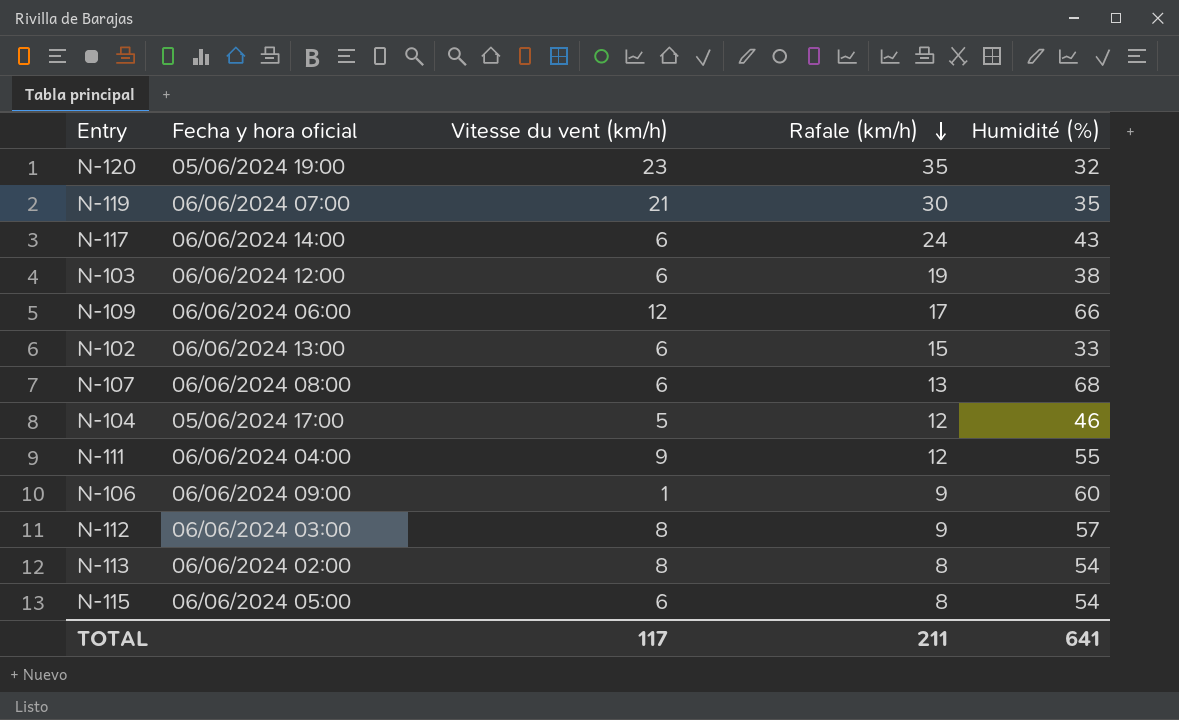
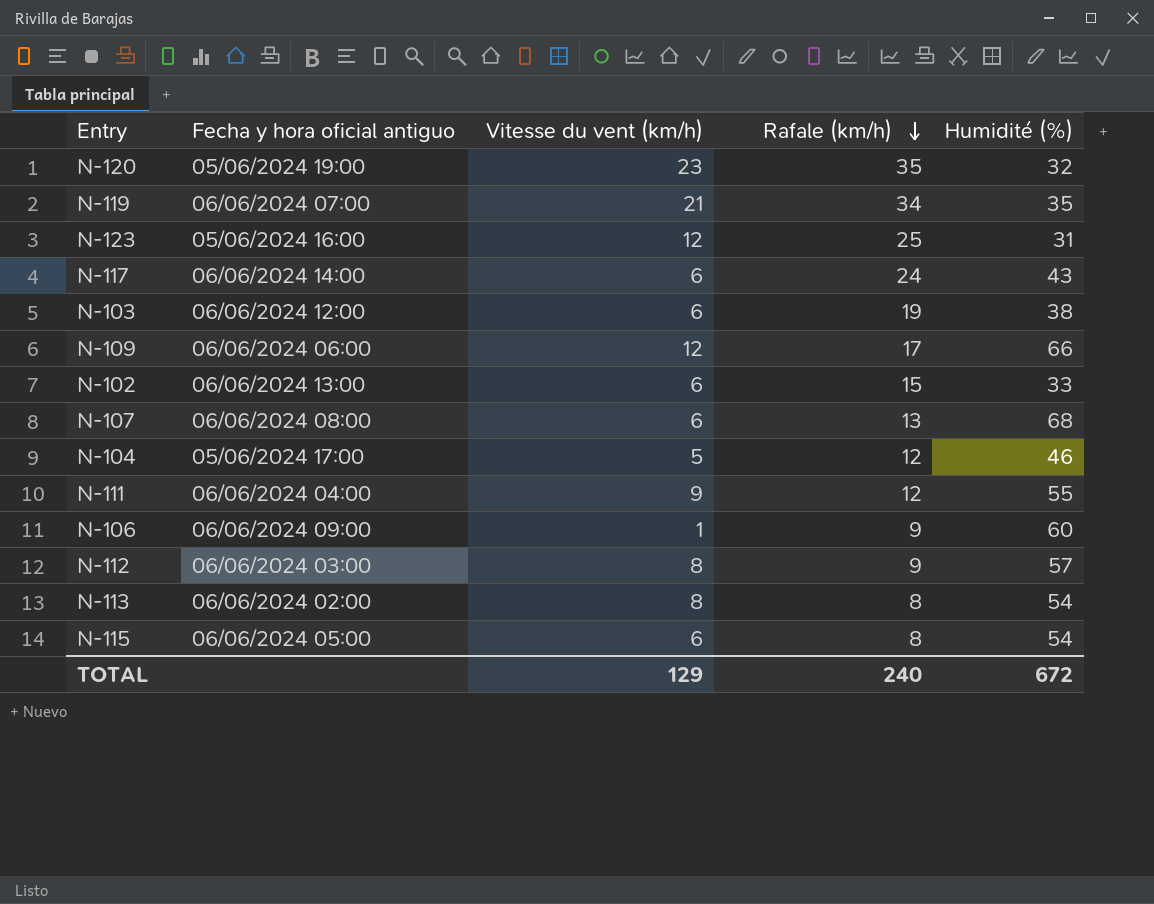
column name: Fecha y hora oficial -> Fecha y hora oficial antiguo
N-119 | Rafale (km/h): 30 -> 34
row N-123: none -> 05/06/2024 16:00 | 12 | 25 | 31
TOTAL | Vitesse du vent (km/h): 117 -> 129
TOTAL | Rafale (km/h): 211 -> 240
TOTAL | Humidité (%): 641 -> 672

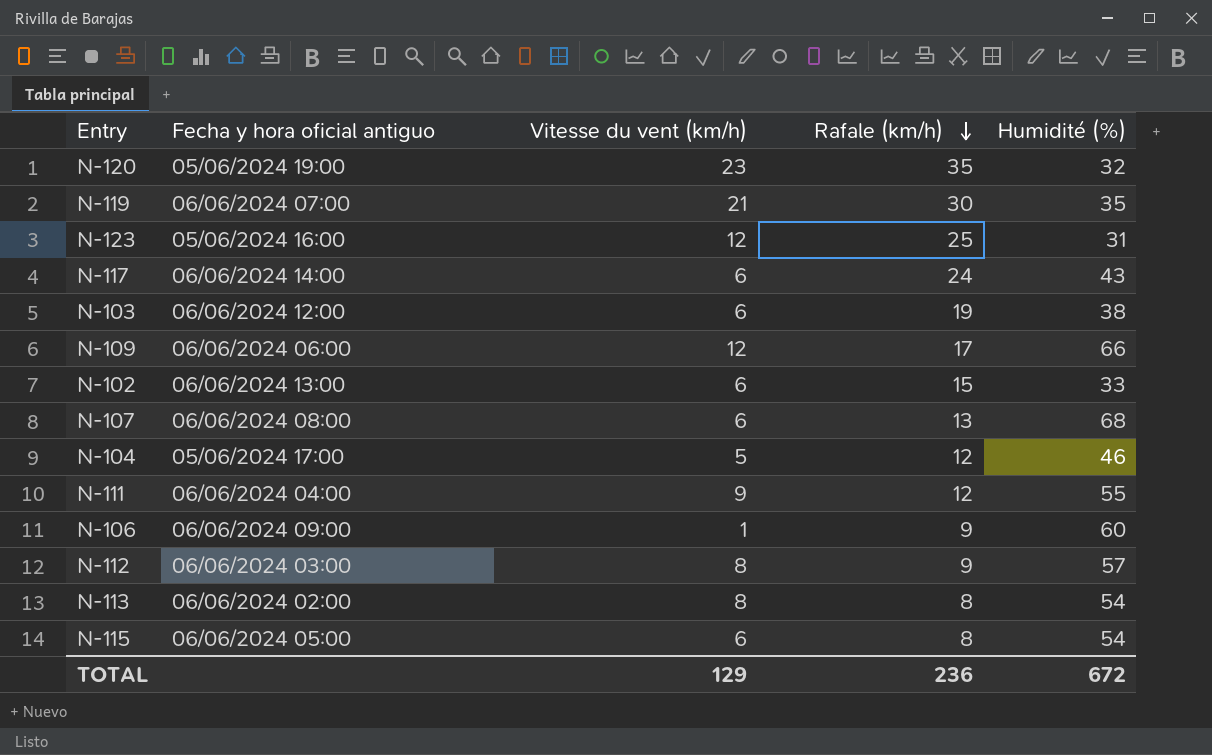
N-119 | Rafale (km/h): 34 -> 30
TOTAL | Rafale (km/h): 240 -> 236

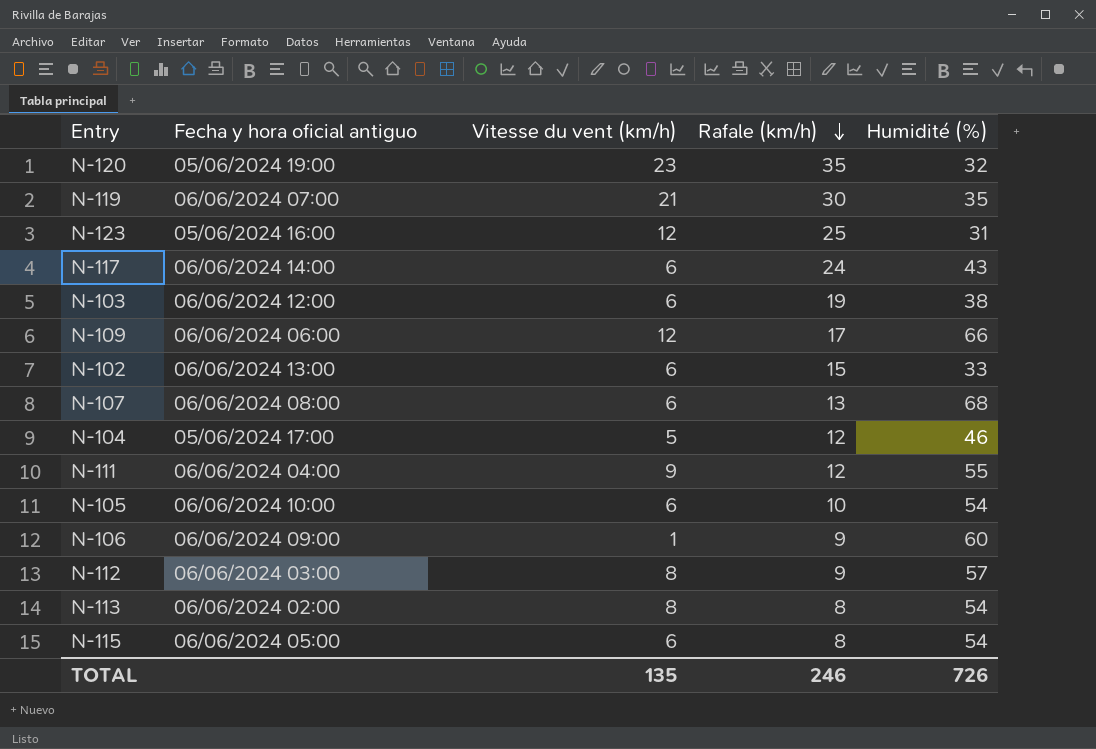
row N-105: none -> 06/06/2024 10:00 | 6 | 10 | 54
TOTAL | Vitesse du vent (km/h): 129 -> 135
TOTAL | Rafale (km/h): 236 -> 246
TOTAL | Humidité (%): 672 -> 726

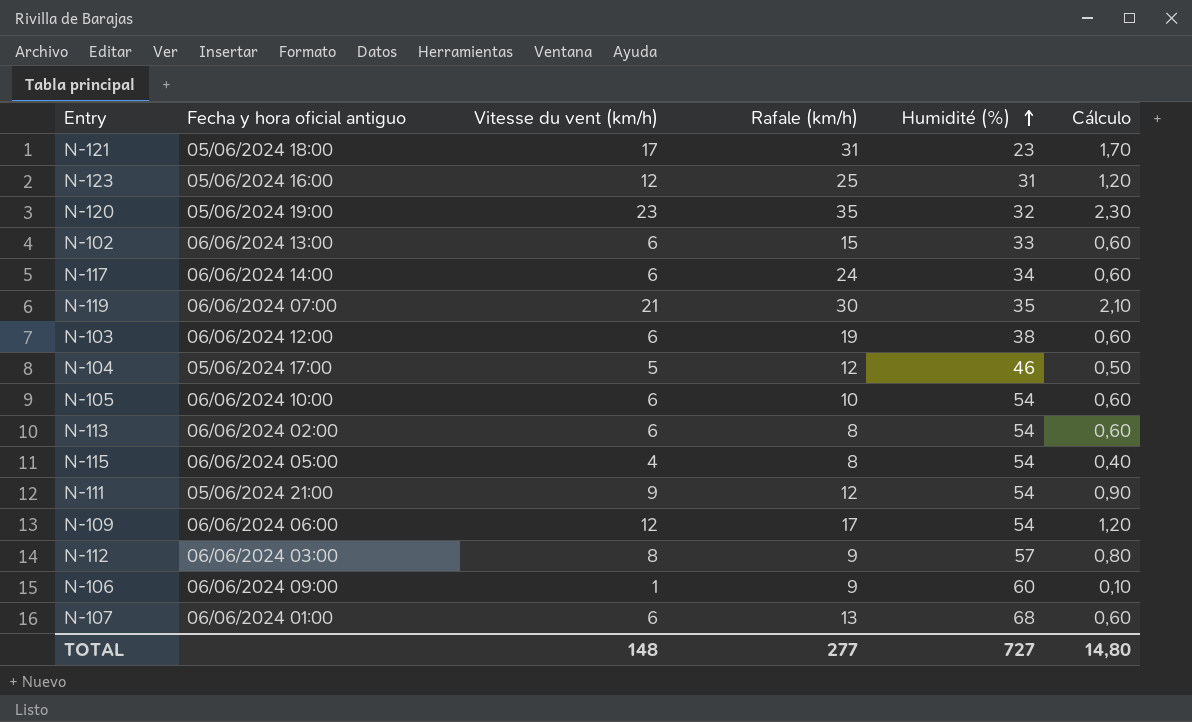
row order: Rafale (km/h) descending -> Humidité (%) ascending
column Cálculo | formula: none -> [Vitesse du vent (km/h)] * 0,1
row N-121: none -> 05/06/2024 18:00 | 17 | 31 | 23 | 1,70
N-117 | Humidité (%): 43 -> 34
N-113 | Vitesse du vent (km/h): 8 -> 6
N-115 | Vitesse du vent (km/h): 6 -> 4
N-111 | Fecha y hora oficial antiguo: 06/06/2024 04:00 -> 05/06/2024 21:00
N-111 | Humidité (%): 55 -> 54
N-109 | Humidité (%): 66 -> 54
N-107 | Fecha y hora oficial antiguo: 06/06/2024 08:00 -> 06/06/2024 01:00
TOTAL | Vitesse du vent (km/h): 135 -> 148
TOTAL | Rafale (km/h): 246 -> 277
TOTAL | Humidité (%): 726 -> 727

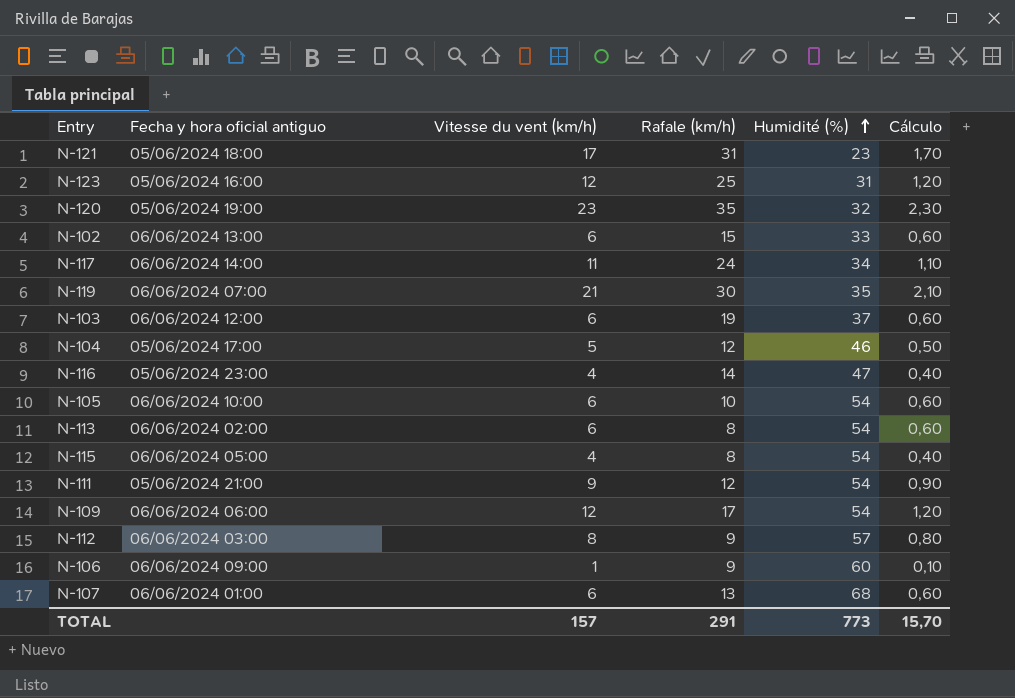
N-117 | Vitesse du vent (km/h): 6 -> 11
N-117 | Cálculo: 0,60 -> 1,10
N-103 | Humidité (%): 38 -> 37
row N-116: none -> 05/06/2024 23:00 | 4 | 14 | 47 | 0,40
TOTAL | Vitesse du vent (km/h): 148 -> 157
TOTAL | Rafale (km/h): 277 -> 291
TOTAL | Humidité (%): 727 -> 773
TOTAL | Cálculo: 14,80 -> 15,70

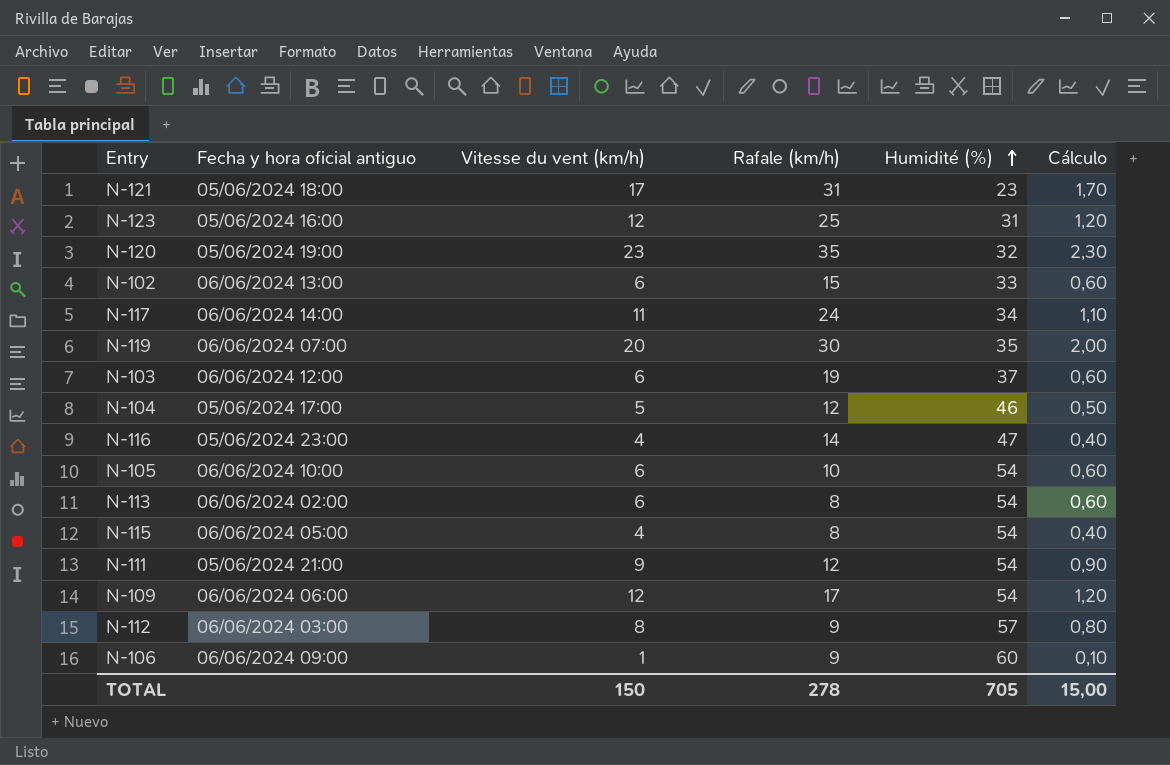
row N-107: 06/06/2024 01:00 | 6 | 13 | 68 | 0,60 -> none
N-119 | Vitesse du vent (km/h): 21 -> 20
N-119 | Cálculo: 2,10 -> 2,00
TOTAL | Vitesse du vent (km/h): 157 -> 150
TOTAL | Rafale (km/h): 291 -> 278
TOTAL | Humidité (%): 773 -> 705
TOTAL | Cálculo: 15,70 -> 15,00

